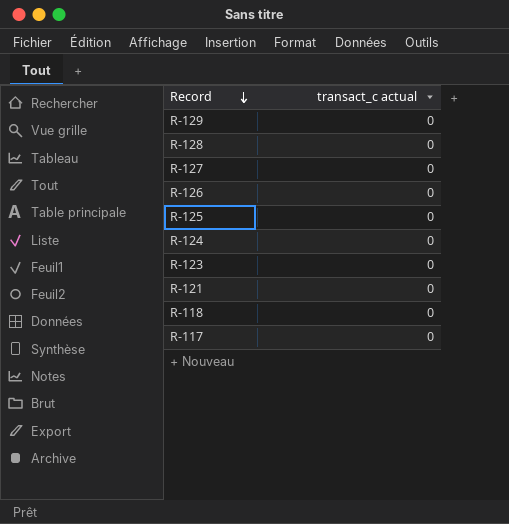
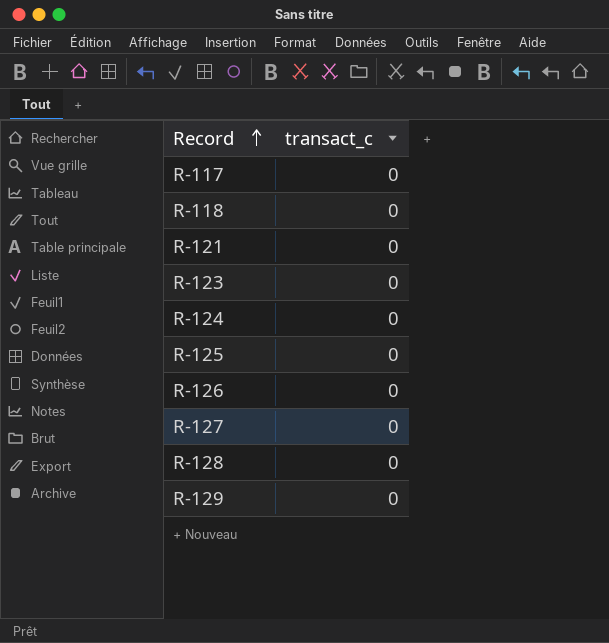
row order: Record descending -> Record ascending
column name: transact_c actual -> transact_c

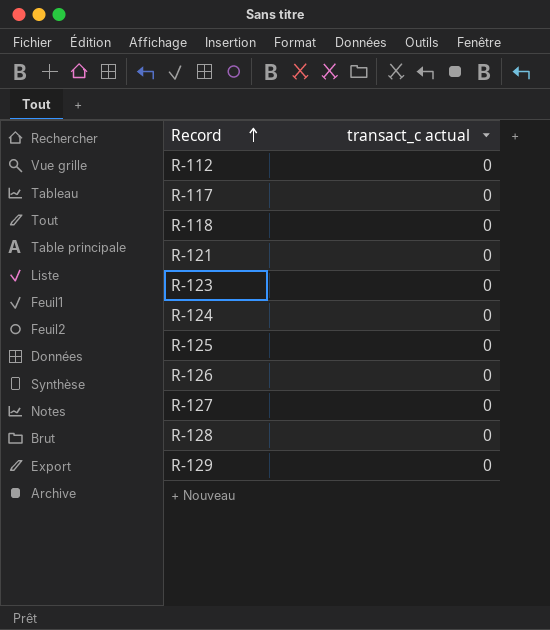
column name: transact_c -> transact_c actual
row R-112: none -> 0

